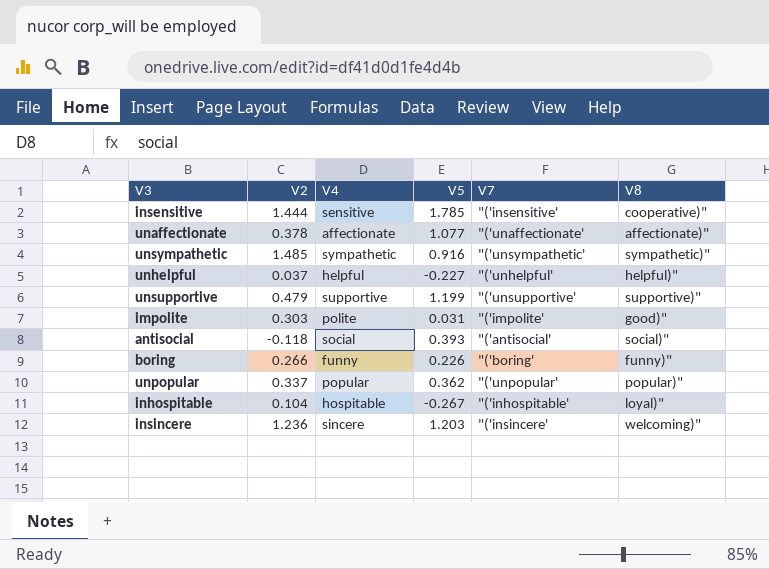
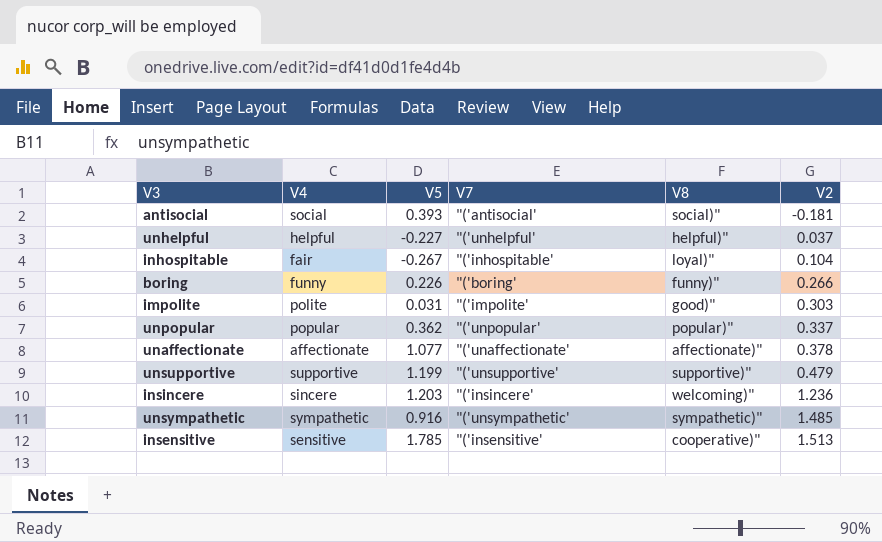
row order: none -> V2 ascending
column V2 | position: 2 -> 6
antisocial | V2: -0.118 -> -0.181
inhospitable | V4: hospitable -> fair
insensitive | V2: 1.444 -> 1.513

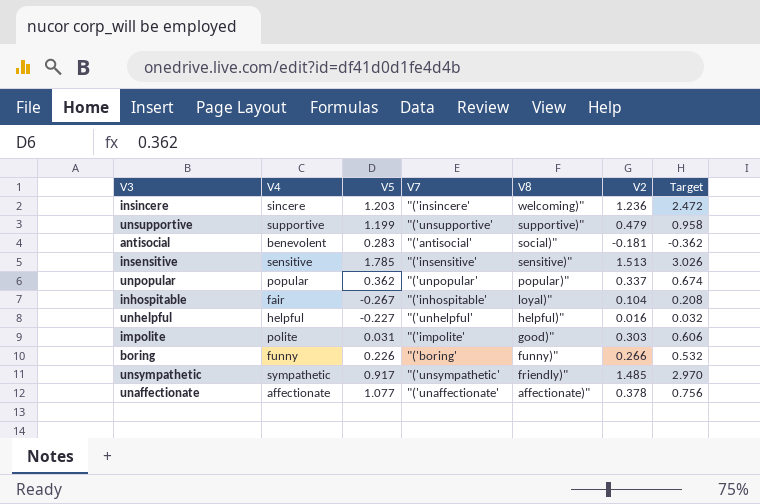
row order: V2 ascending -> V8 descending
column Target | formula: none -> [V2] * 2
antisocial | V4: social -> benevolent
antisocial | V5: 0.393 -> 0.283
insensitive | V8: cooperative)" -> sensitive)"
unhelpful | V2: 0.037 -> 0.016
unsympathetic | V5: 0.916 -> 0.917
unsympathetic | V8: sympathetic)" -> friendly)"

